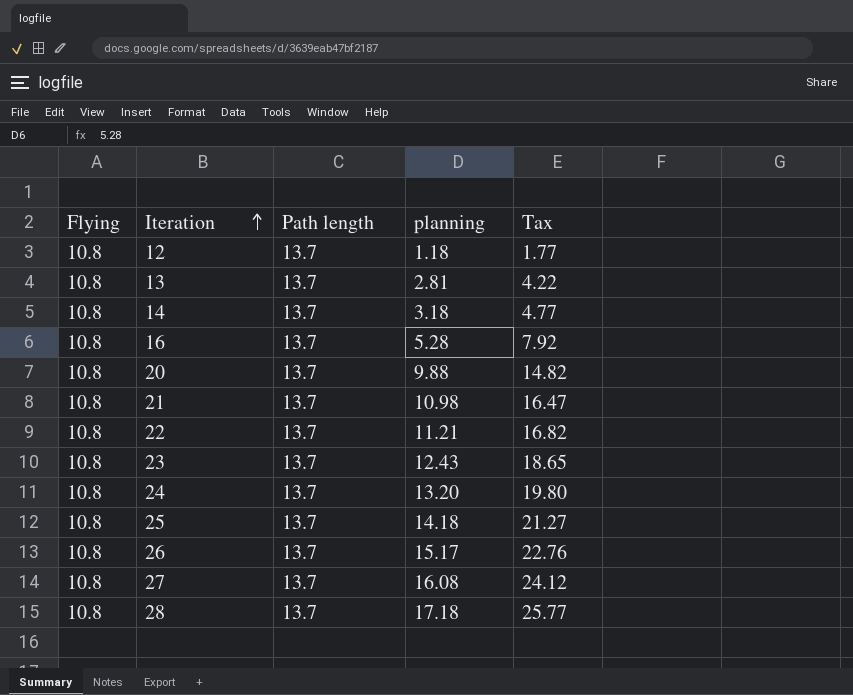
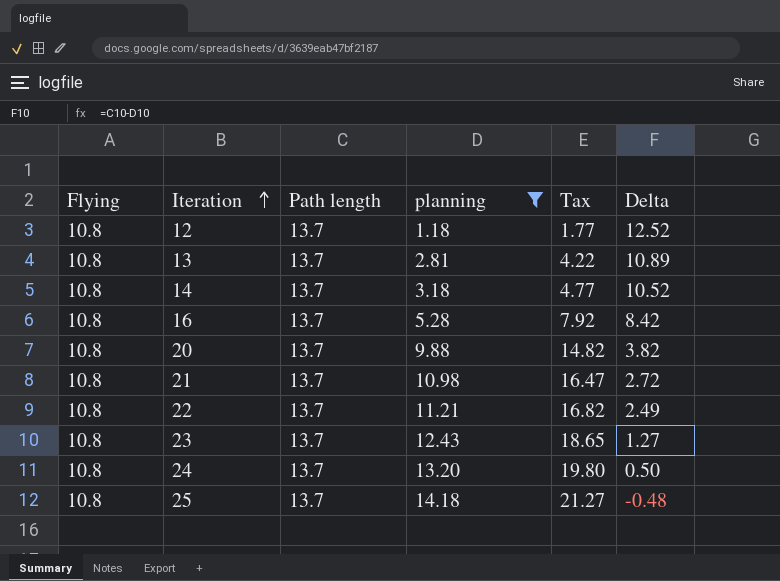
filter: none -> planning <= 14.18
column Delta | formula: none -> [Path length] - [planning]

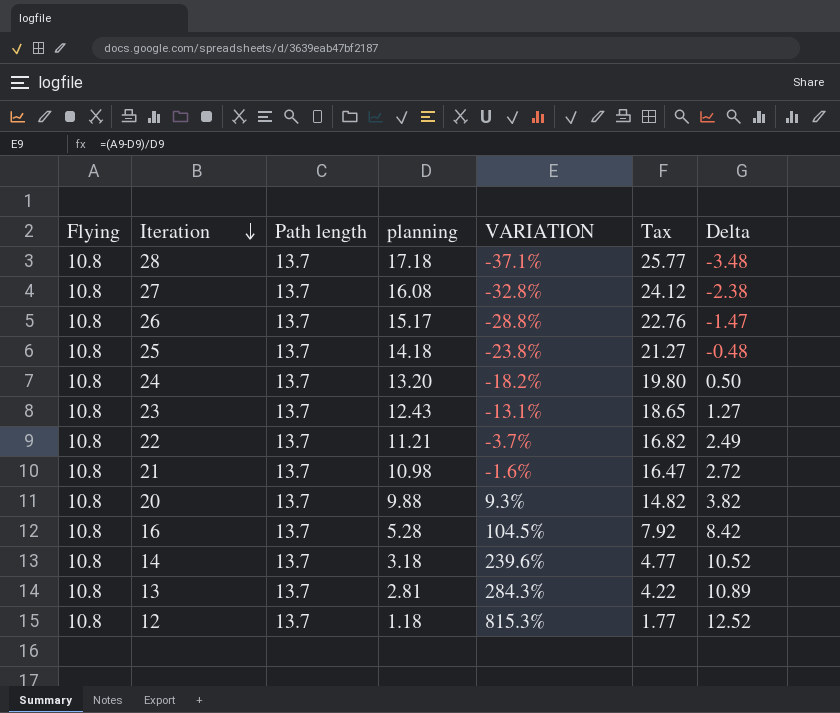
filter: planning <= 14.18 -> none
row order: Iteration ascending -> Iteration descending
column VARIATION | formula: none -> ([Flying] - [planning]) / [planning]

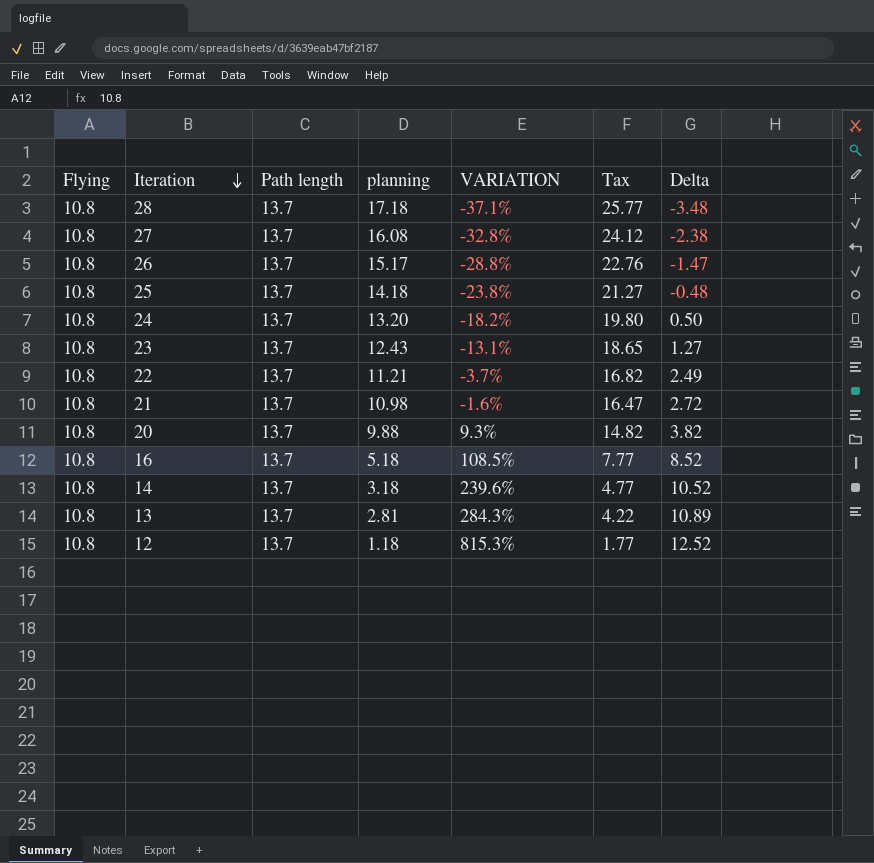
16 | planning: 5.28 -> 5.18
16 | VARIATION: 104.5% -> 108.5%
16 | Tax: 7.92 -> 7.77
16 | Delta: 8.42 -> 8.52

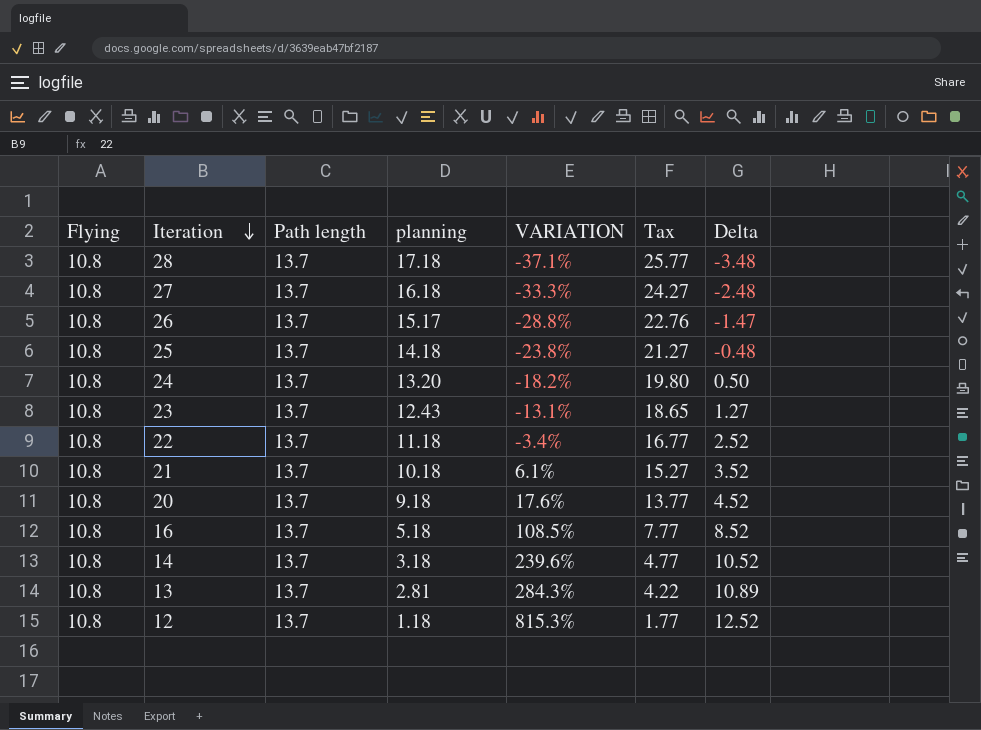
27 | planning: 16.08 -> 16.18
27 | VARIATION: -32.8% -> -33.3%
27 | Tax: 24.12 -> 24.27
27 | Delta: -2.38 -> -2.48
22 | planning: 11.21 -> 11.18
22 | VARIATION: -3.7% -> -3.4%
22 | Tax: 16.82 -> 16.77
22 | Delta: 2.49 -> 2.52
21 | planning: 10.98 -> 10.18
21 | VARIATION: -1.6% -> 6.1%
21 | Tax: 16.47 -> 15.27
21 | Delta: 2.72 -> 3.52
20 | planning: 9.88 -> 9.18
20 | VARIATION: 9.3% -> 17.6%
20 | Tax: 14.82 -> 13.77
20 | Delta: 3.82 -> 4.52

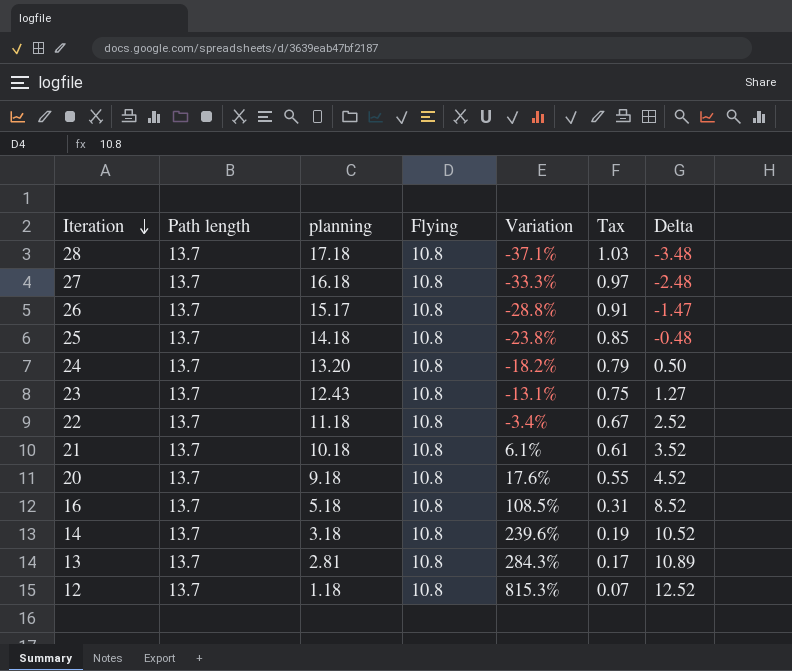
column Flying | position: 1 -> 4
column name: VARIATION -> Variation
column Tax | formula: [planning] * 1.5 -> [planning] * 0.06

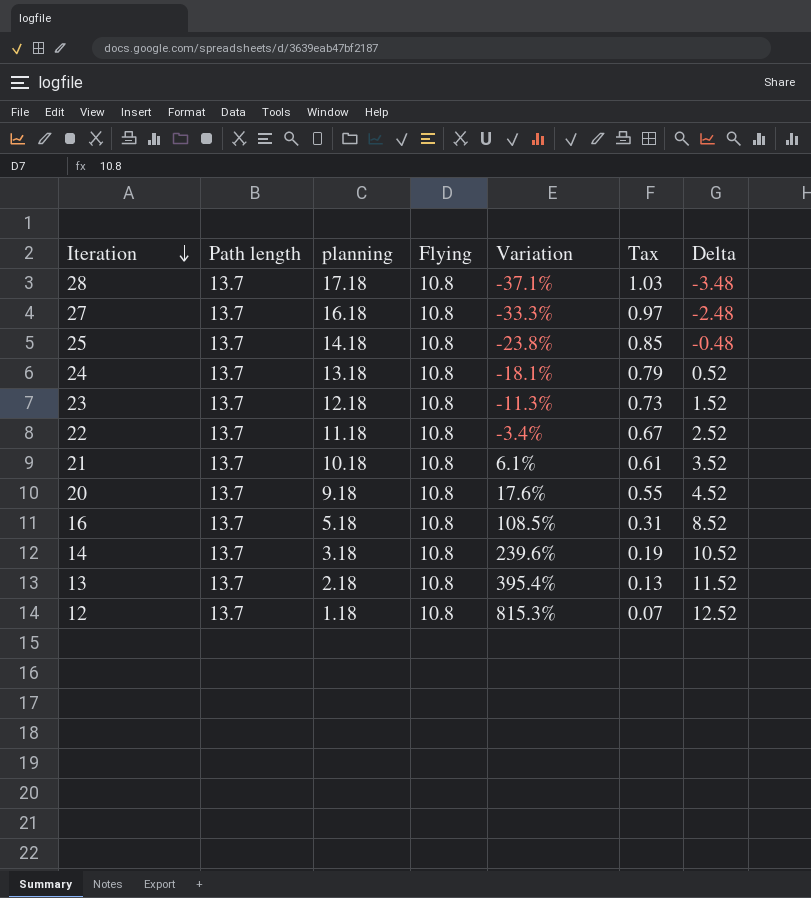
row 26: 13.7 | 15.17 | 10.8 | -28.8% | 0.91 | -1.47 -> none
24 | planning: 13.20 -> 13.18
24 | Variation: -18.2% -> -18.1%
24 | Delta: 0.50 -> 0.52
23 | planning: 12.43 -> 12.18
23 | Variation: -13.1% -> -11.3%
23 | Tax: 0.75 -> 0.73
23 | Delta: 1.27 -> 1.52
13 | planning: 2.81 -> 2.18
13 | Variation: 284.3% -> 395.4%
13 | Tax: 0.17 -> 0.13
13 | Delta: 10.89 -> 11.52

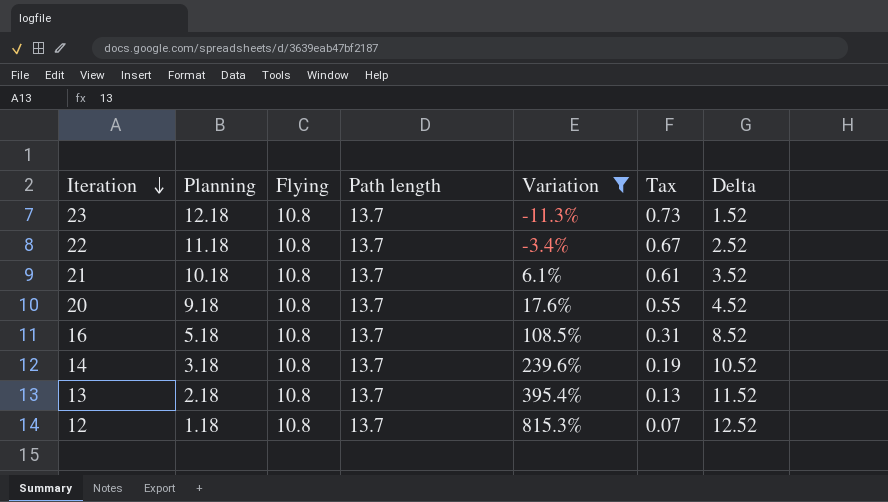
filter: none -> Variation >= -11.3%
column name: planning -> Planning
column Path length | position: 2 -> 4

